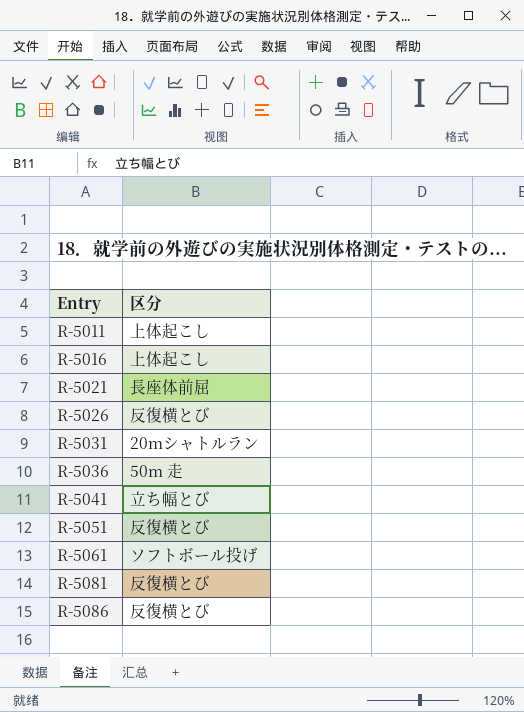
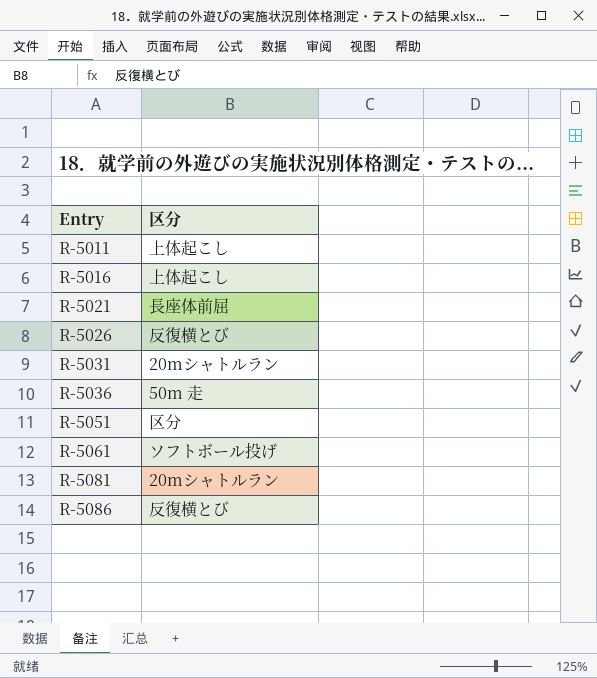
row R-5041: 立ち幅とび -> none
R-5051 | 区分: 反復横とび -> 区分
R-5081 | 区分: 反復横とび -> 20mシャトルラン

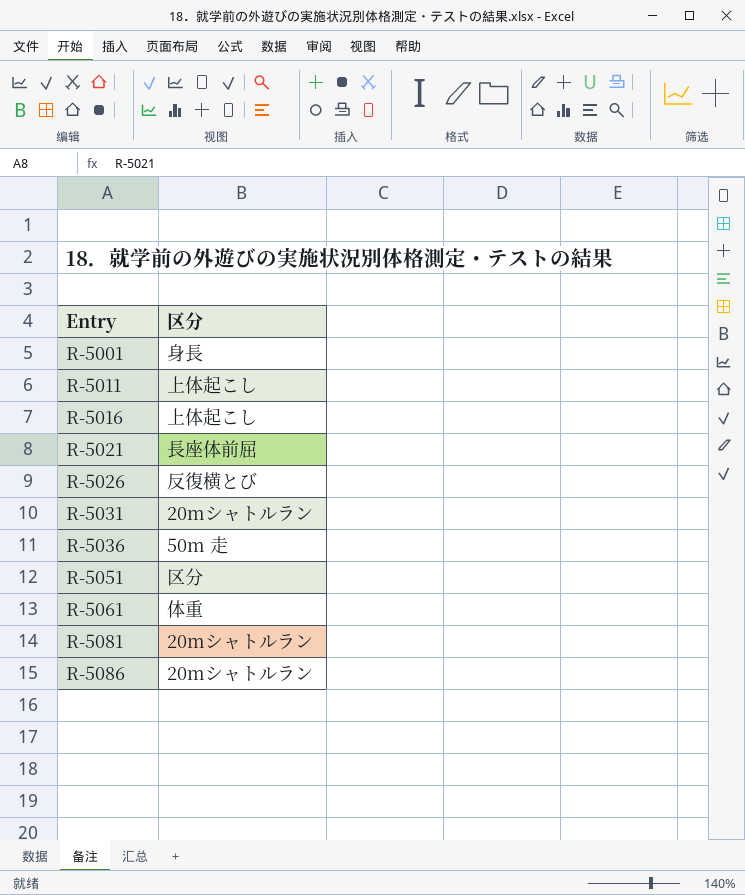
row R-5001: none -> 身長
R-5061 | 区分: ソフトボール投げ -> 体重
R-5086 | 区分: 反復横とび -> 20mシャトルラン

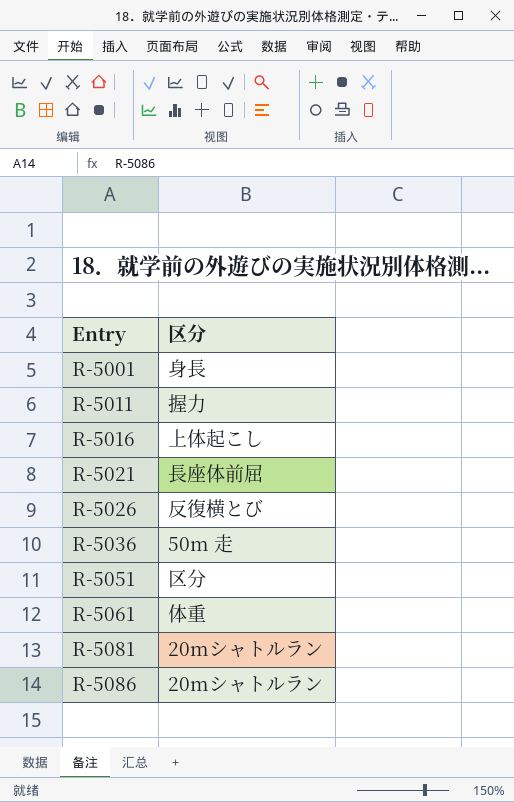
row R-5031: 20mシャトルラン -> none
R-5011 | 区分: 上体起こし -> 握力

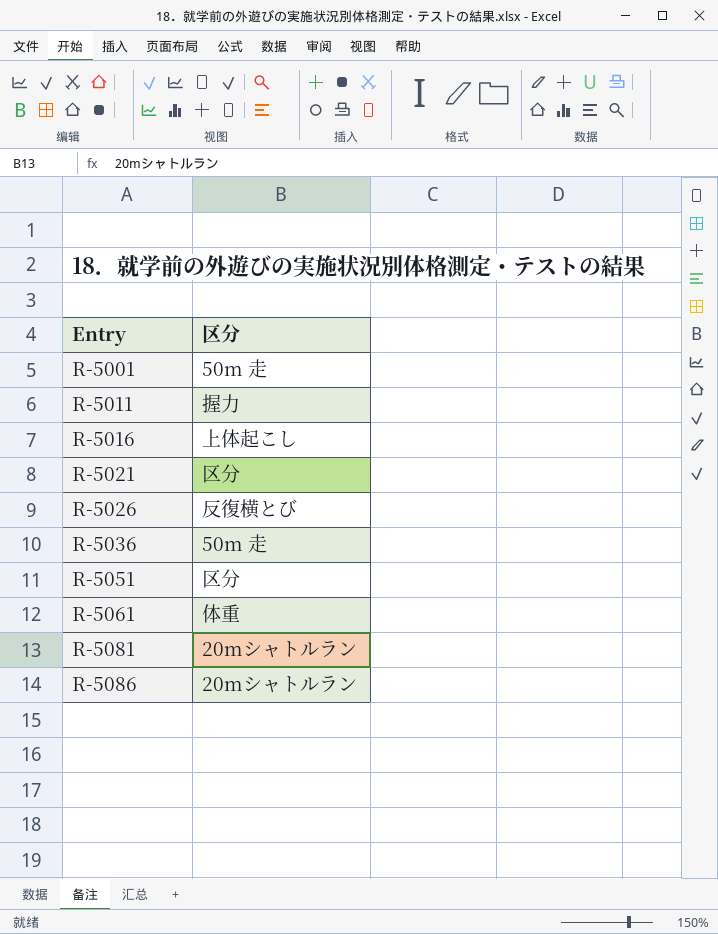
R-5001 | 区分: 身長 -> 50m 走
R-5021 | 区分: 長座体前屈 -> 区分

